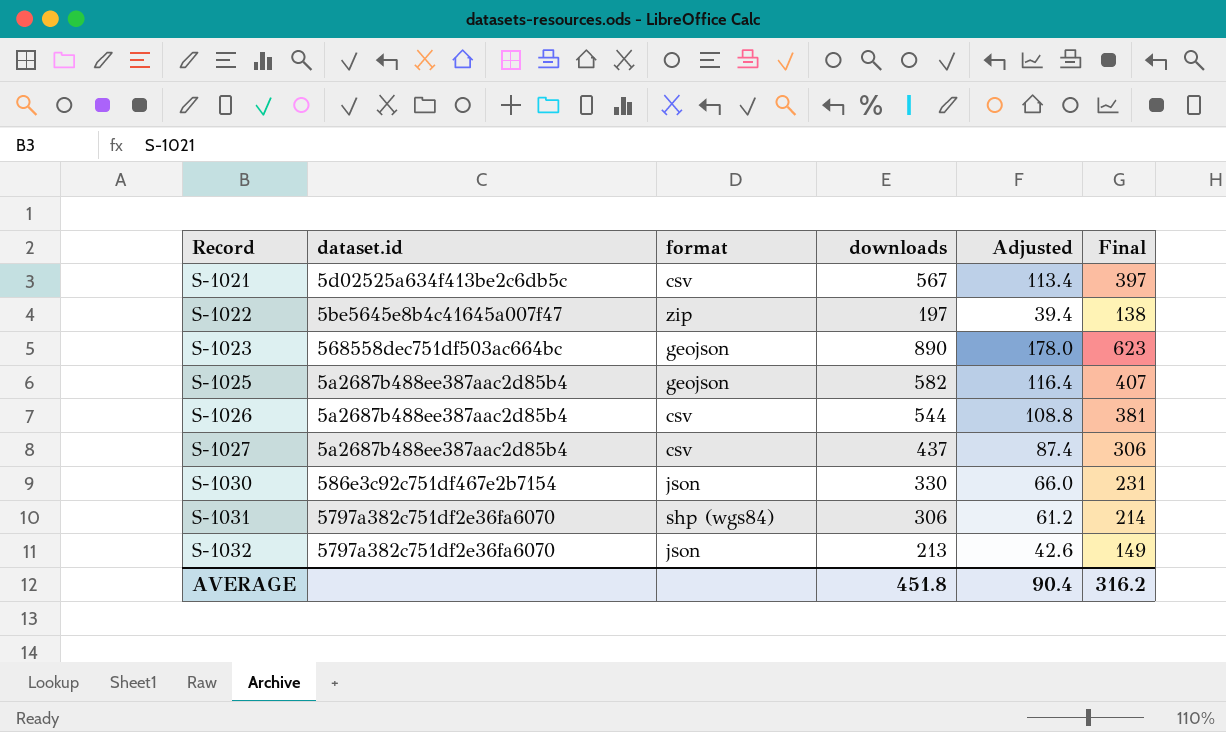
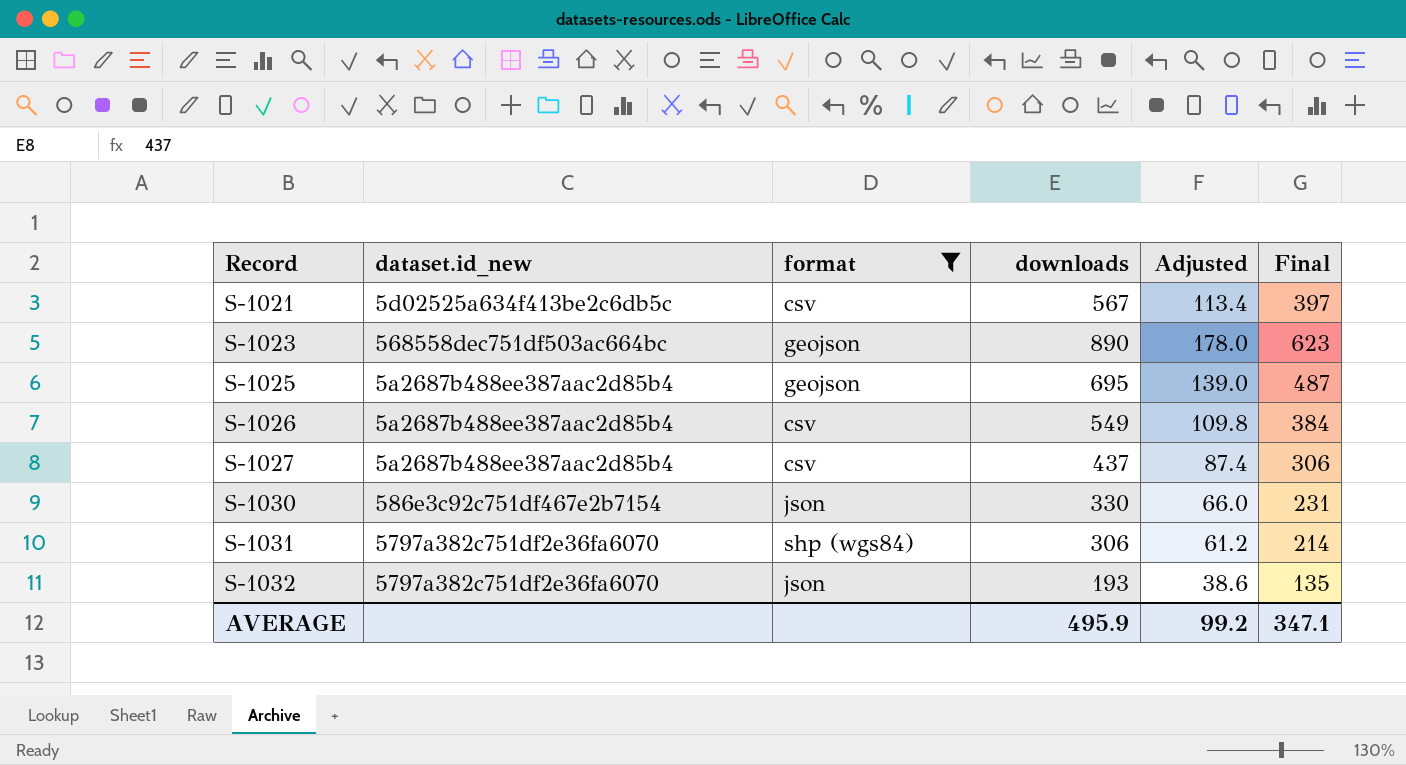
filter: none -> format != zip
column name: dataset.id -> dataset.id_new
S-1025 | downloads: 582 -> 695
S-1025 | Adjusted: 116.4 -> 139.0
S-1025 | Final: 407 -> 487
S-1026 | downloads: 544 -> 549
S-1026 | Adjusted: 108.8 -> 109.8
S-1026 | Final: 381 -> 384
S-1032 | downloads: 213 -> 193
S-1032 | Adjusted: 42.6 -> 38.6
S-1032 | Final: 149 -> 135
AVERAGE | downloads: 451.8 -> 495.9
AVERAGE | Adjusted: 90.4 -> 99.2
AVERAGE | Final: 316.2 -> 347.1

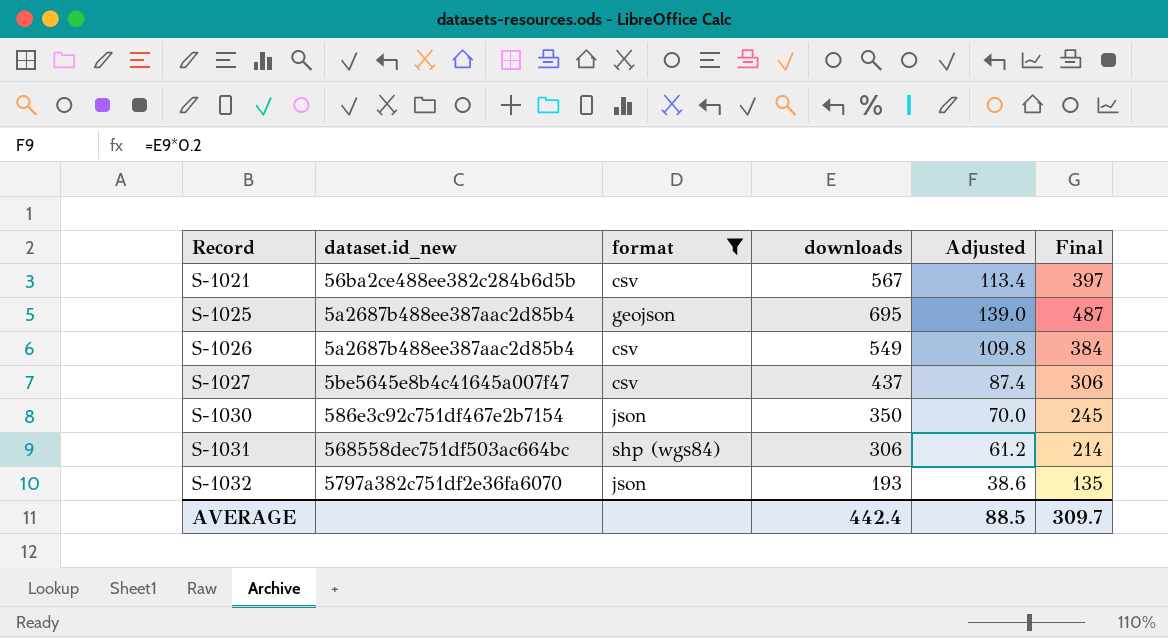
row S-1023: 568558dec751df503ac664bc | geojson | 890 | 178.0 | 623 -> none
S-1021 | dataset.id_new: 5d02525a634f413be2c6db5c -> 56ba2ce488ee382c284b6d5b
S-1027 | dataset.id_new: 5a2687b488ee387aac2d85b4 -> 5be5645e8b4c41645a007f47
S-1030 | downloads: 330 -> 350
S-1030 | Adjusted: 66.0 -> 70.0
S-1030 | Final: 231 -> 245
S-1031 | dataset.id_new: 5797a382c751df2e36fa6070 -> 568558dec751df503ac664bc
AVERAGE | downloads: 495.9 -> 442.4
AVERAGE | Adjusted: 99.2 -> 88.5
AVERAGE | Final: 347.1 -> 309.7

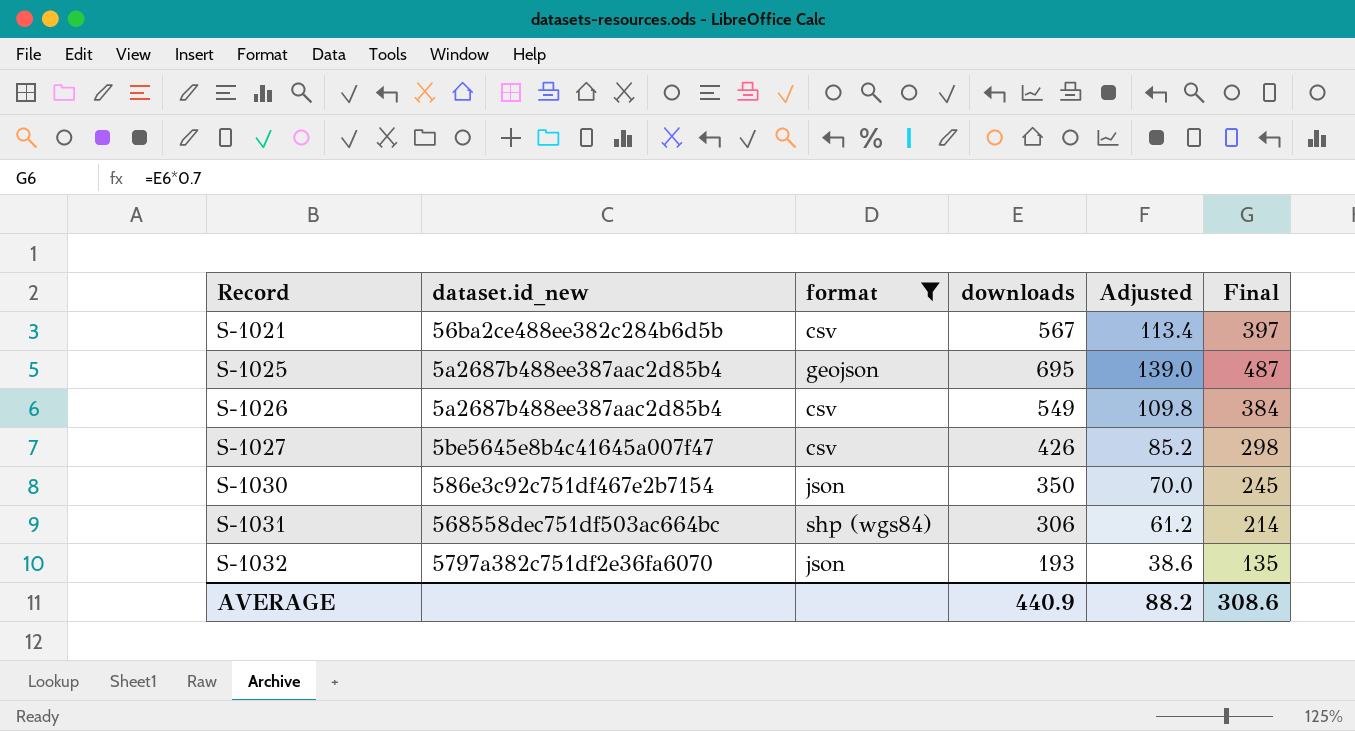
S-1027 | downloads: 437 -> 426
S-1027 | Adjusted: 87.4 -> 85.2
S-1027 | Final: 306 -> 298
AVERAGE | downloads: 442.4 -> 440.9
AVERAGE | Adjusted: 88.5 -> 88.2
AVERAGE | Final: 309.7 -> 308.6

